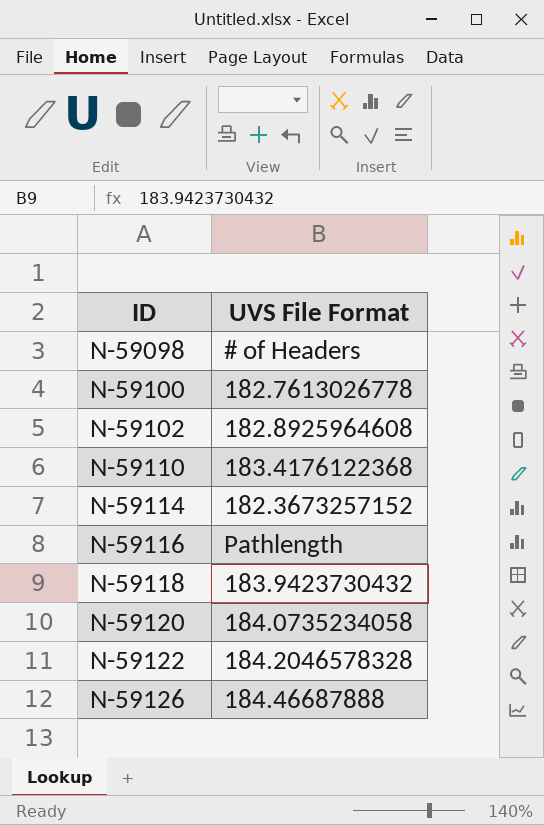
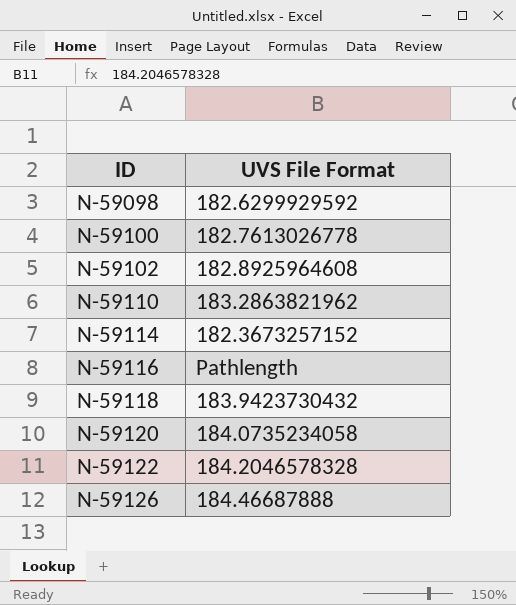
N-59098 | UVS File Format: # of Headers -> 182.6299929592
N-59110 | UVS File Format: 183.4176122368 -> 183.2863821962

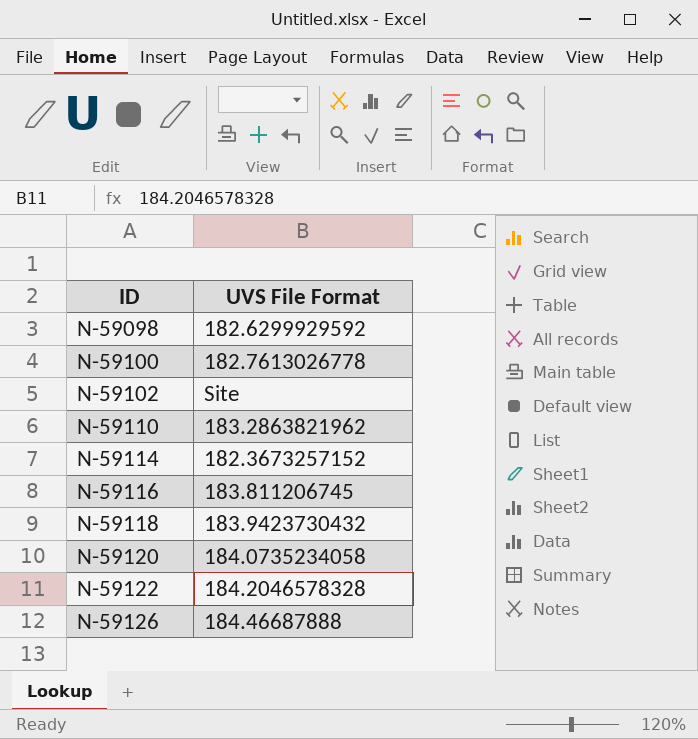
N-59102 | UVS File Format: 182.8925964608 -> Site
N-59116 | UVS File Format: Pathlength -> 183.811206745

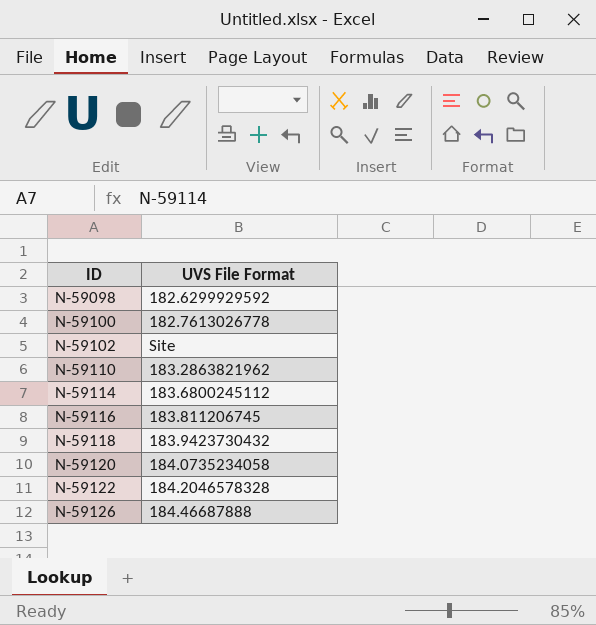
N-59114 | UVS File Format: 182.3673257152 -> 183.6800245112

